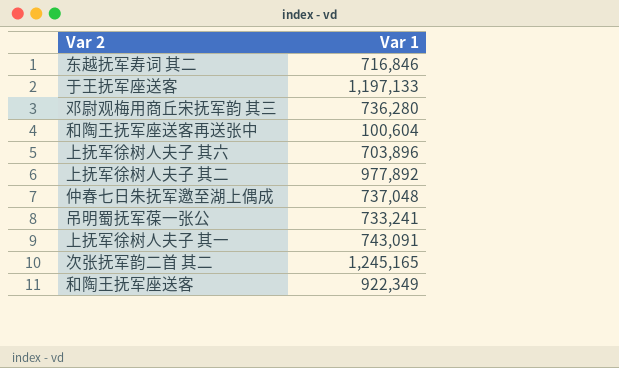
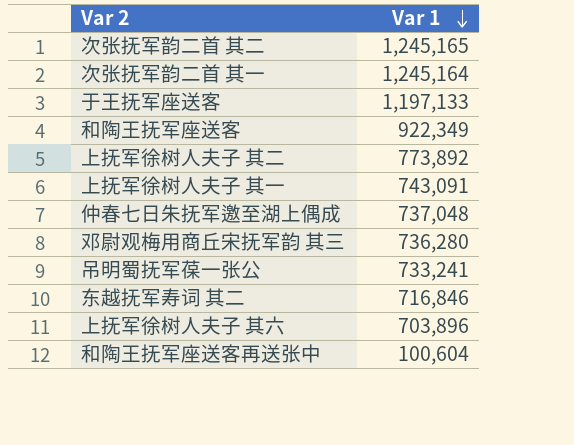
row order: none -> Var 1 descending
row 次张抚军韵二首 其一: none -> 1,245,164
上抚军徐树人夫子 其二 | Var 1: 977,892 -> 773,892

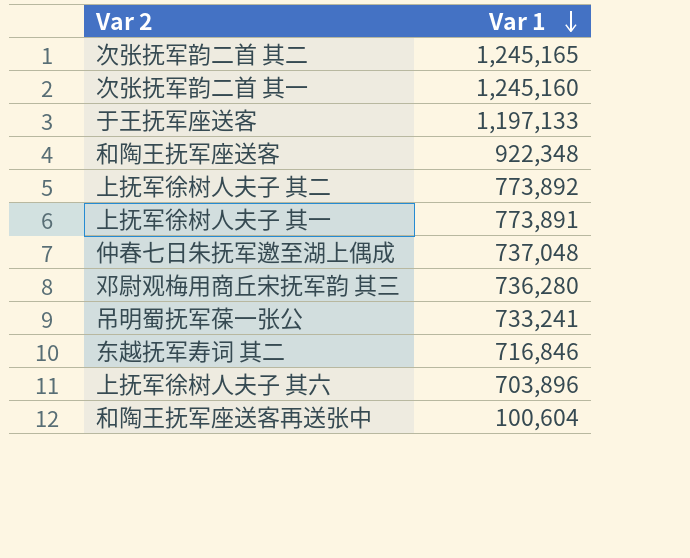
次张抚军韵二首 其一 | Var 1: 1,245,164 -> 1,245,160
和陶王抚军座送客 | Var 1: 922,349 -> 922,348
上抚军徐树人夫子 其一 | Var 1: 743,091 -> 773,891

